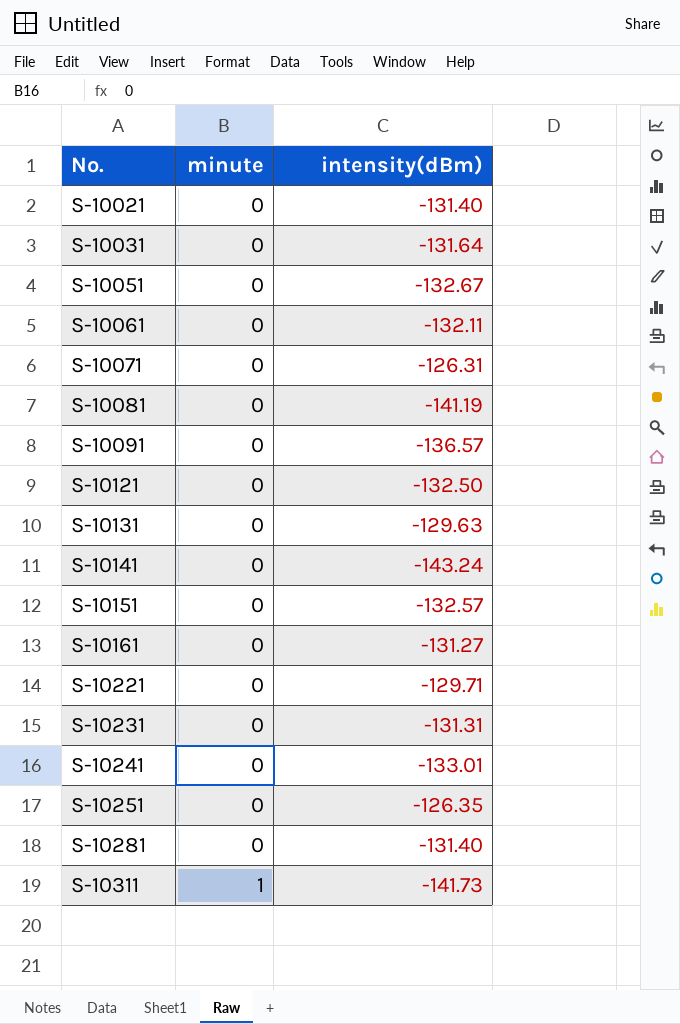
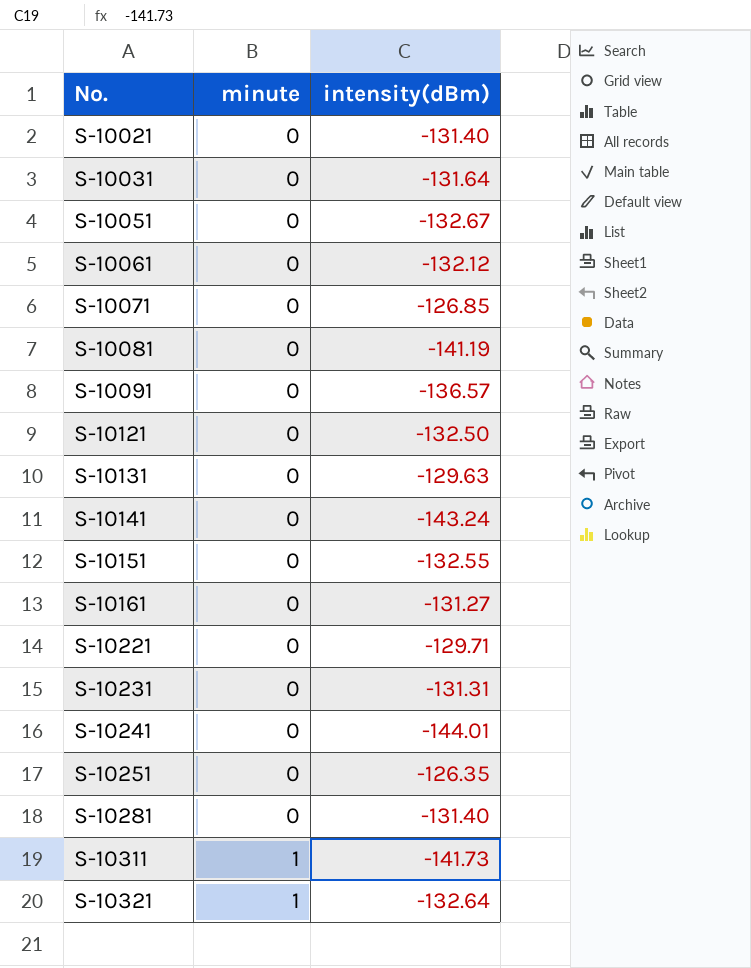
S-10061 | intensity(dBm): -132.11 -> -132.12
S-10071 | intensity(dBm): -126.31 -> -126.85
S-10151 | intensity(dBm): -132.57 -> -132.55
S-10241 | intensity(dBm): -133.01 -> -144.01
row S-10321: none -> 1 | -132.64

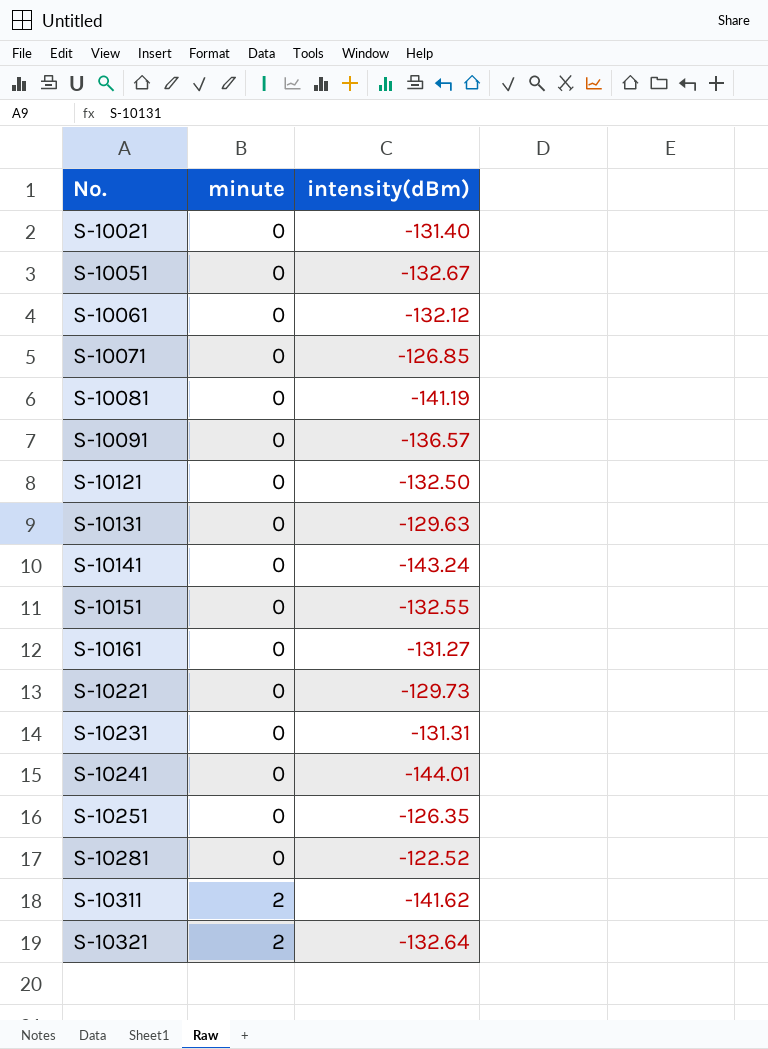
row S-10031: 0 | -131.64 -> none
S-10221 | intensity(dBm): -129.71 -> -129.73
S-10281 | intensity(dBm): -131.40 -> -122.52
S-10311 | minute: 1 -> 2
S-10311 | intensity(dBm): -141.73 -> -141.62
S-10321 | minute: 1 -> 2

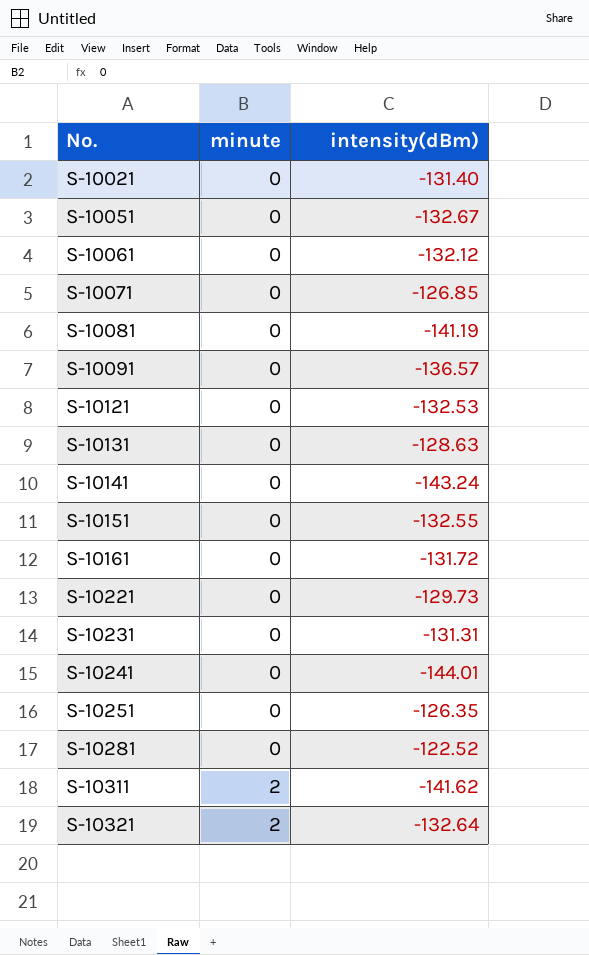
S-10121 | intensity(dBm): -132.50 -> -132.53
S-10131 | intensity(dBm): -129.63 -> -128.63
S-10161 | intensity(dBm): -131.27 -> -131.72

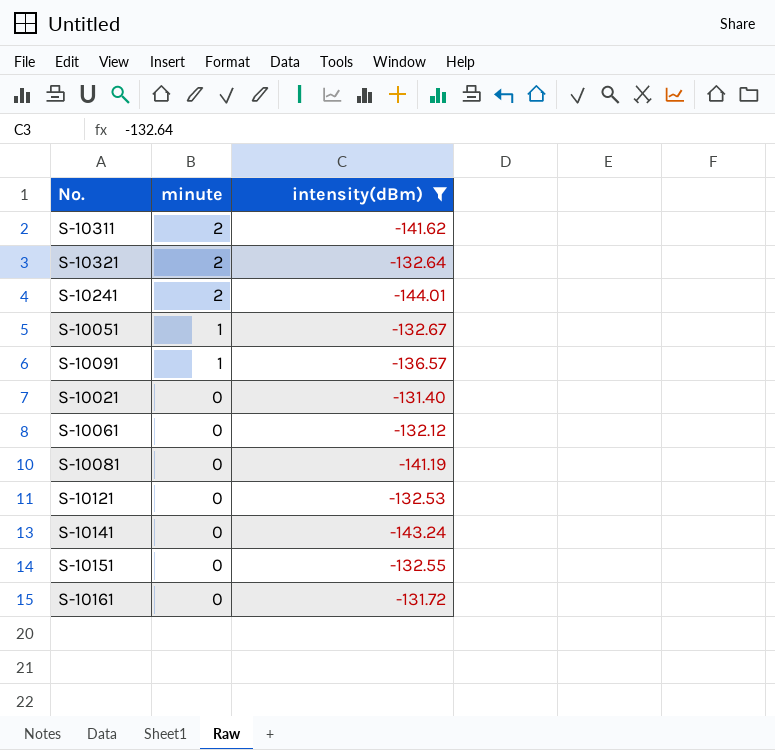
filter: none -> intensity(dBm) <= -131.40
row order: No. ascending -> minute descending
S-10241 | minute: 0 -> 2
S-10051 | minute: 0 -> 1
S-10091 | minute: 0 -> 1

